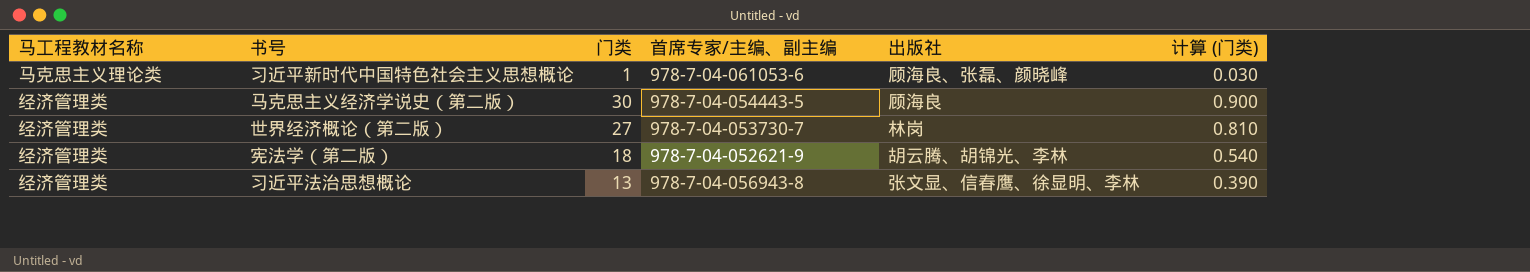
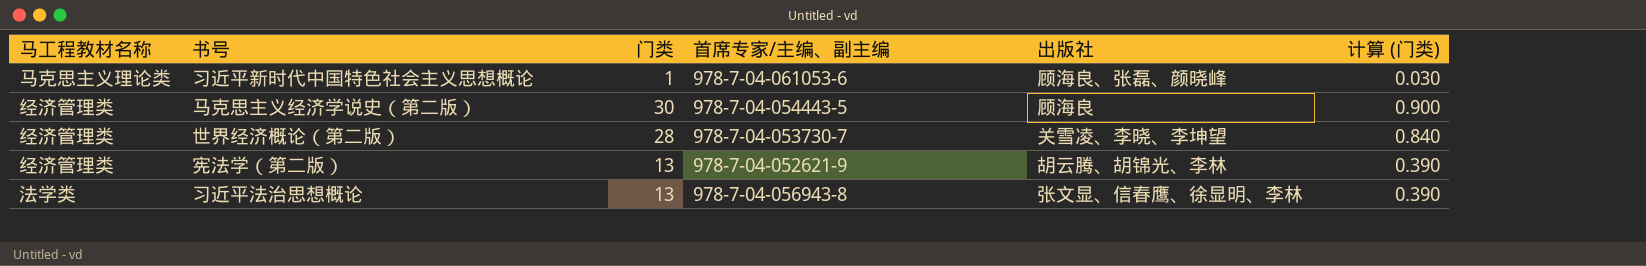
世界经济概论（第二版） | 门类: 27 -> 28
世界经济概论（第二版） | 出版社: 林岗 -> 关雪凌、李晓、李坤望
世界经济概论（第二版） | 计算 (门类): 0.810 -> 0.840
宪法学（第二版） | 门类: 18 -> 13
宪法学（第二版） | 计算 (门类): 0.540 -> 0.390
习近平法治思想概论 | 马工程教材名称: 经济管理类 -> 法学类

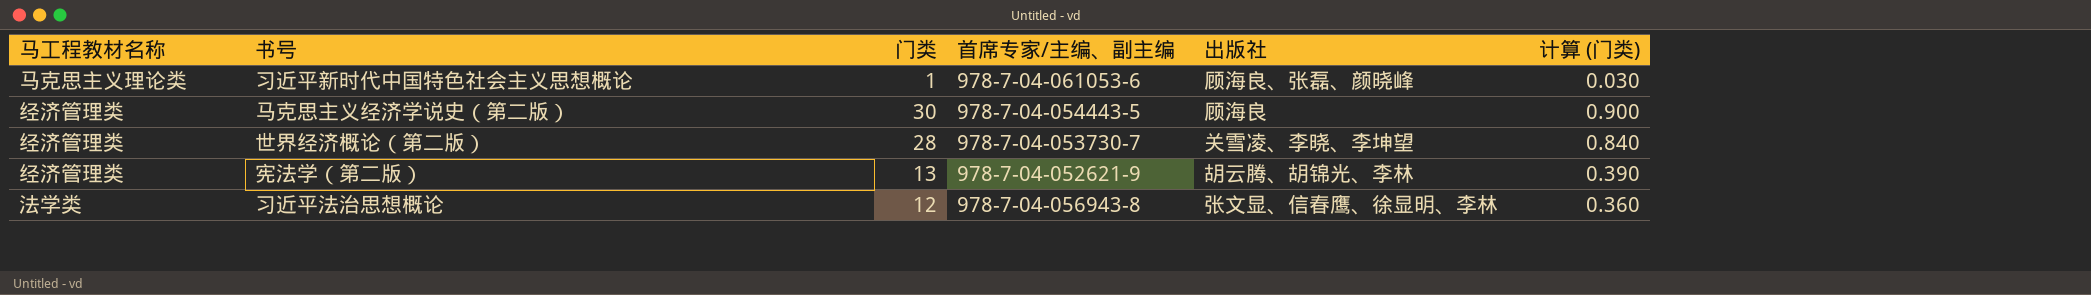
习近平法治思想概论 | 门类: 13 -> 12
习近平法治思想概论 | 计算 (门类): 0.390 -> 0.360

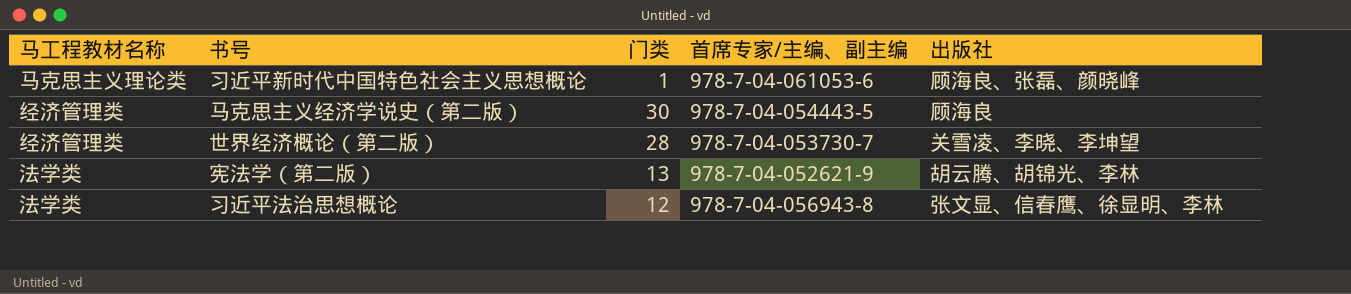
column 计算 (门类) | formula: [门类] * 0.03 -> none
宪法学（第二版） | 马工程教材名称: 经济管理类 -> 法学类

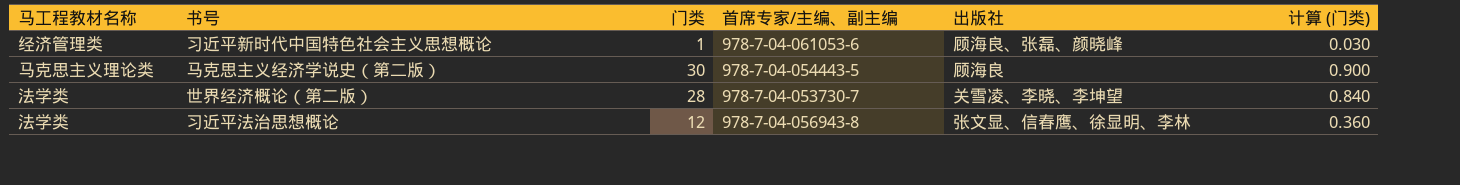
column 计算 (门类) | formula: none -> [门类] * 0.03
row 宪法学（第二版）: 法学类 | 13 | 978-7-04-052621-9 | 胡云腾、胡锦光、李林 -> none
习近平新时代中国特色社会主义思想概论 | 马工程教材名称: 马克思主义理论类 -> 经济管理类
马克思主义经济学说史（第二版） | 马工程教材名称: 经济管理类 -> 马克思主义理论类
世界经济概论（第二版） | 马工程教材名称: 经济管理类 -> 法学类

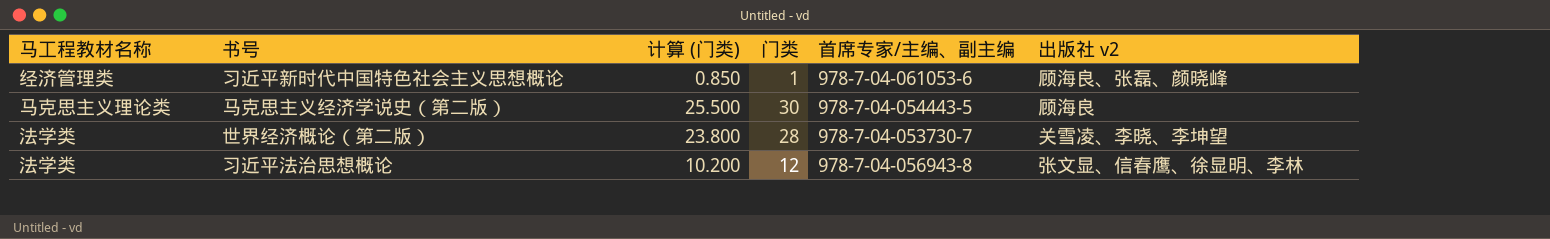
column 计算 (门类) | formula: [门类] * 0.03 -> [门类] * 0.85
column 计算 (门类) | position: 6 -> 3
column name: 出版社 -> 出版社 v2

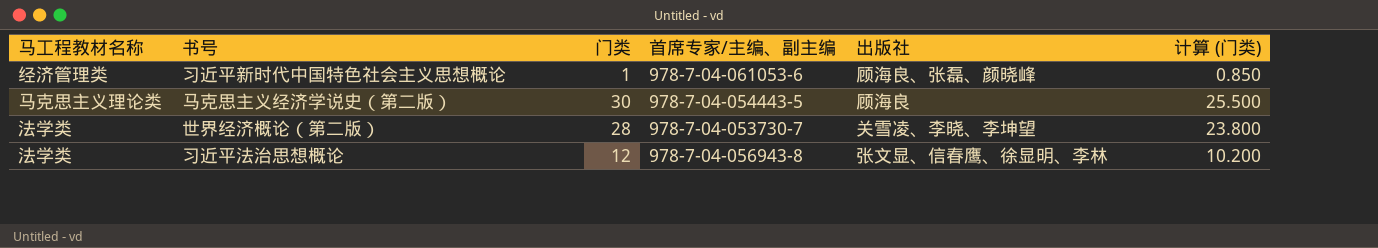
column name: 出版社 v2 -> 出版社
column 计算 (门类) | position: 3 -> 6

